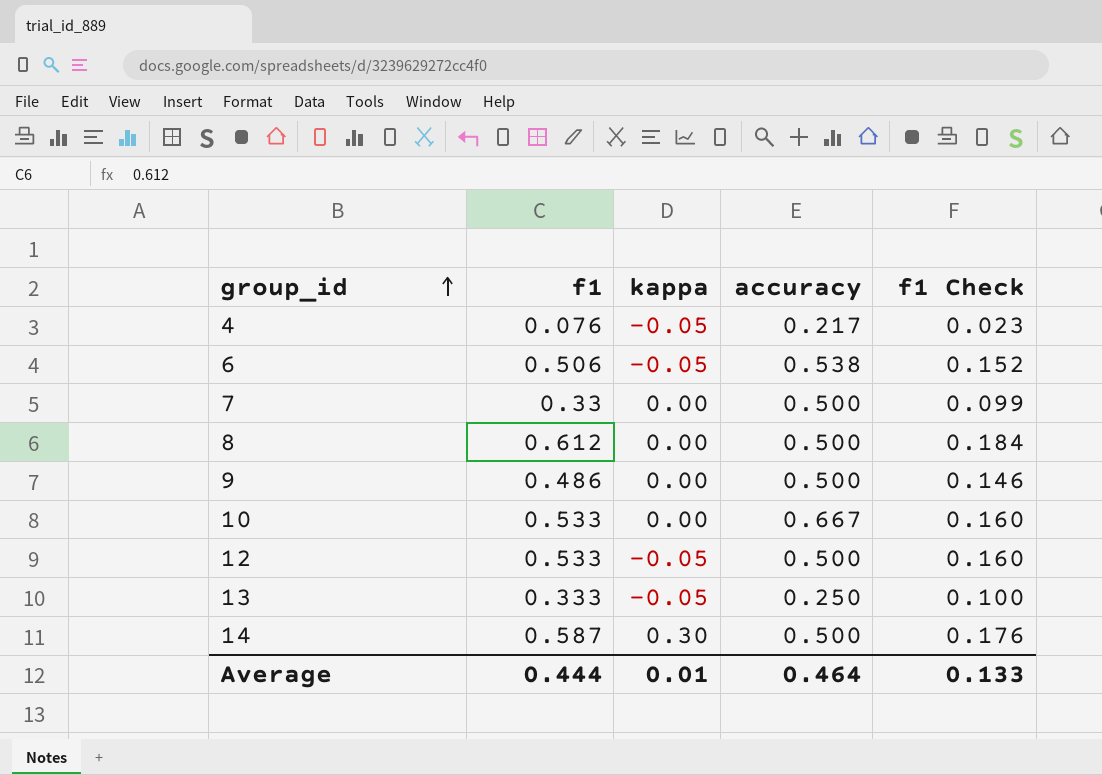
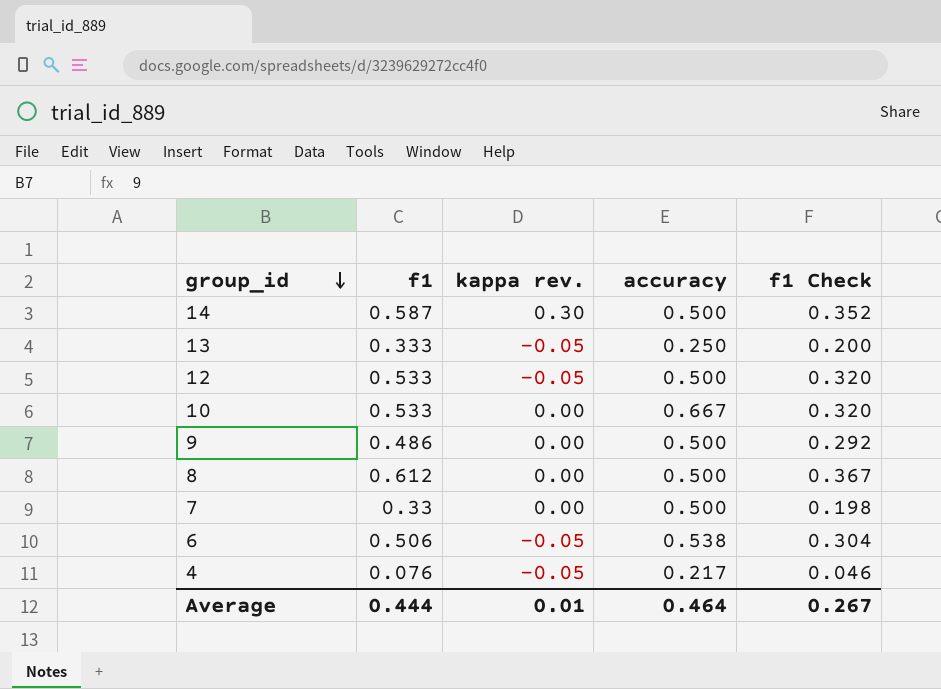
row order: group_id ascending -> group_id descending
column name: kappa -> kappa rev.
column f1 Check | formula: [f1] * 0.3 -> [f1] * 0.6
Average | f1 Check: 0.133 -> 0.267

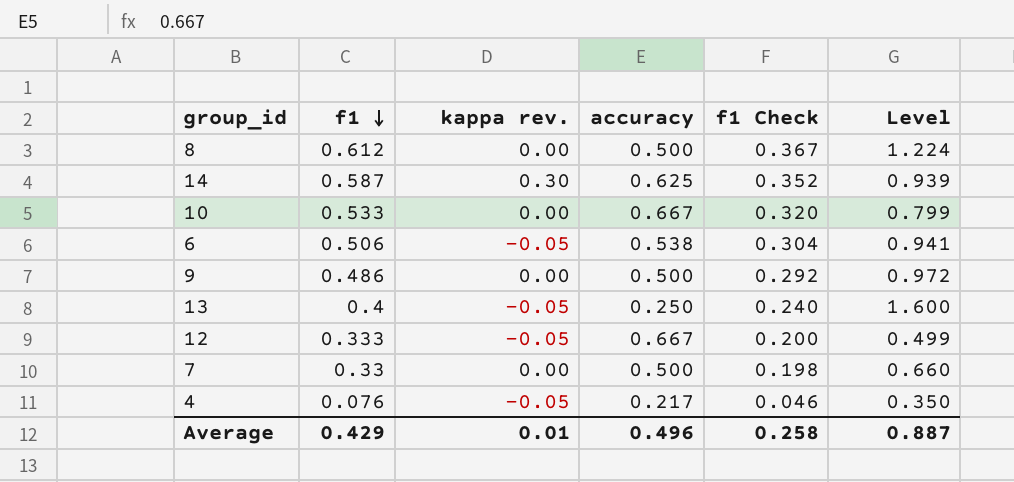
row order: group_id descending -> f1 descending
column Level | formula: none -> [f1] / [accuracy]
14 | accuracy: 0.500 -> 0.625
13 | f1: 0.333 -> 0.4
13 | f1 Check: 0.200 -> 0.240
12 | f1: 0.533 -> 0.333
12 | accuracy: 0.500 -> 0.667
12 | f1 Check: 0.320 -> 0.200
Average | f1: 0.444 -> 0.429
Average | accuracy: 0.464 -> 0.496
Average | f1 Check: 0.267 -> 0.258

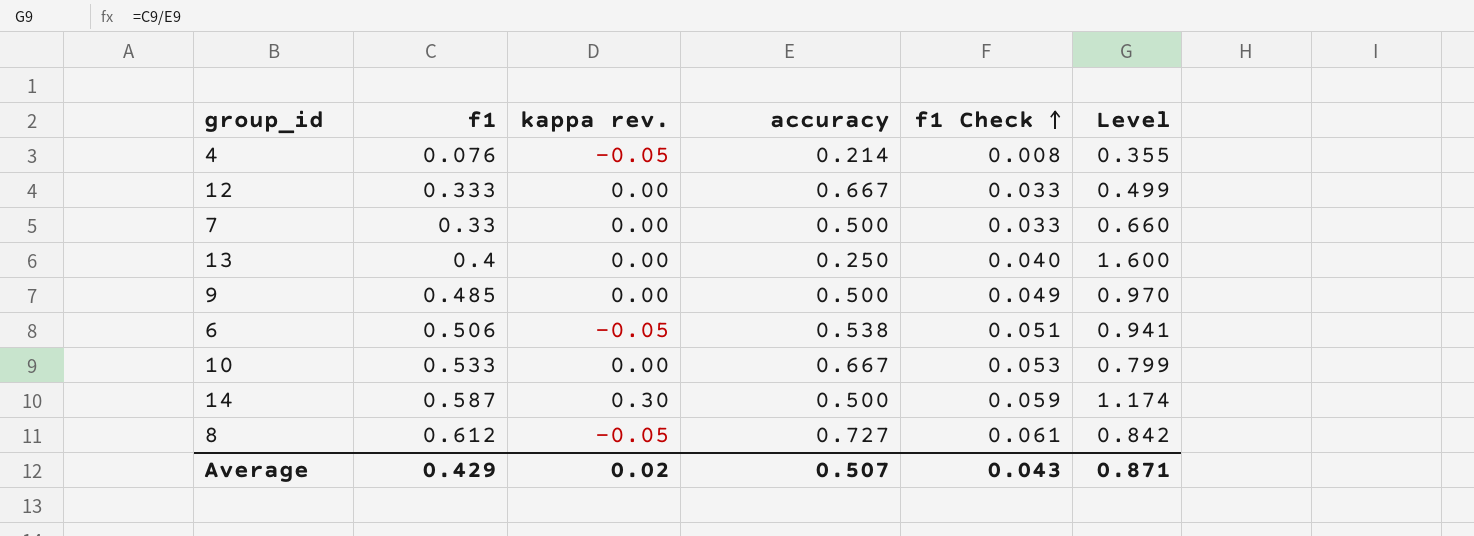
row order: f1 descending -> f1 Check ascending
column f1 Check | formula: [f1] * 0.6 -> [f1] * 0.1
4 | accuracy: 0.217 -> 0.214
4 | Level: 0.350 -> 0.355
12 | kappa rev.: -0.05 -> 0.00
13 | kappa rev.: -0.05 -> 0.00
9 | f1: 0.486 -> 0.485
9 | Level: 0.972 -> 0.970
14 | accuracy: 0.625 -> 0.500
14 | Level: 0.939 -> 1.174
8 | kappa rev.: 0.00 -> -0.05
8 | accuracy: 0.500 -> 0.727
8 | Level: 1.224 -> 0.842
Average | kappa rev.: 0.01 -> 0.02
Average | accuracy: 0.496 -> 0.507
Average | f1 Check: 0.258 -> 0.043
Average | Level: 0.887 -> 0.871

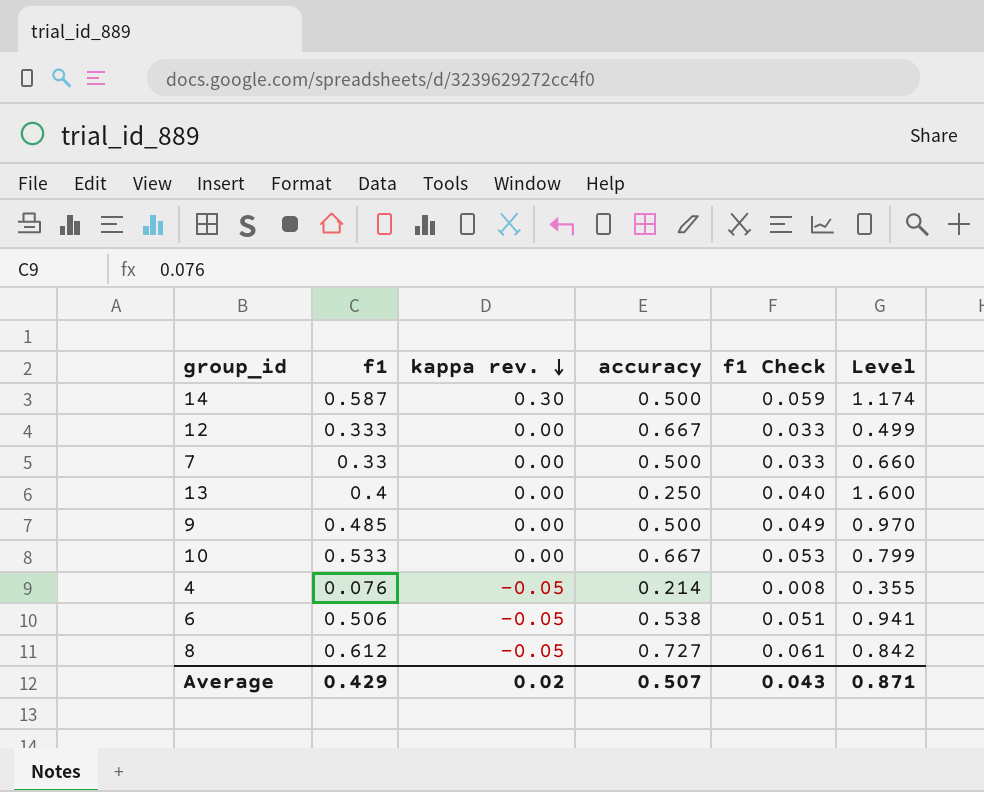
row order: f1 Check ascending -> kappa rev. descending

